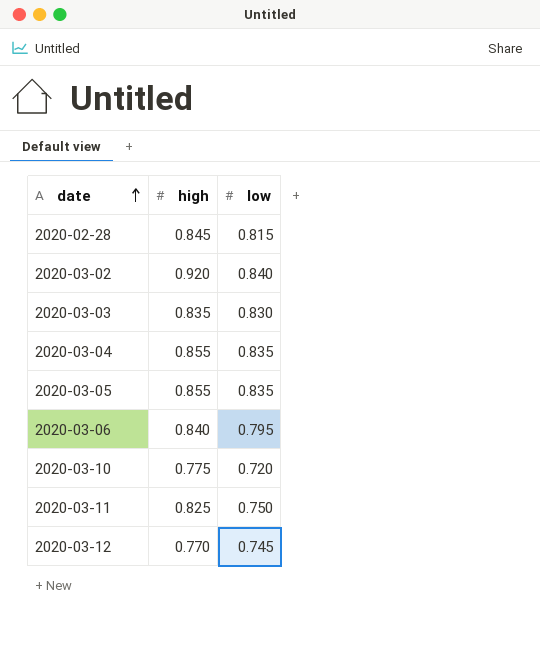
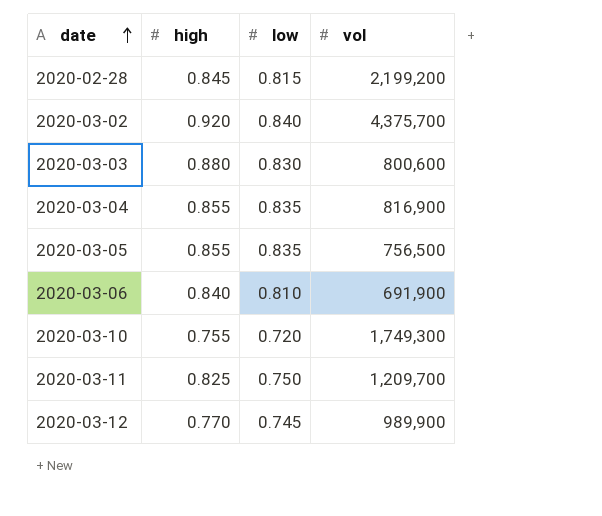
column vol | position: none -> 4
2020-03-03 | high: 0.835 -> 0.880
2020-03-06 | low: 0.795 -> 0.810
2020-03-10 | high: 0.775 -> 0.755

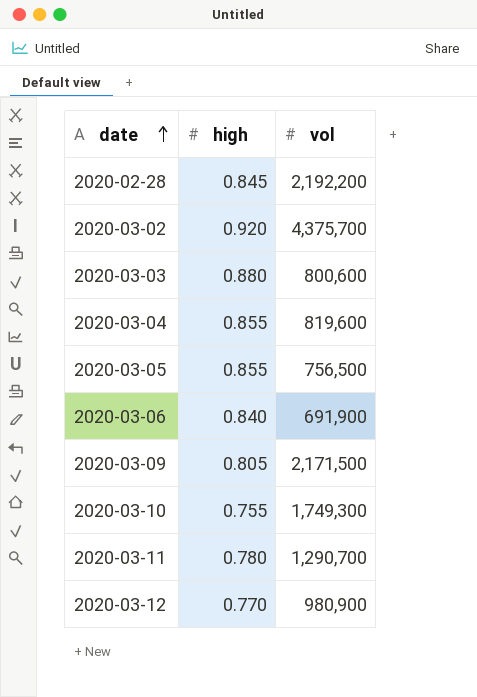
column low | position: 3 -> none
2020-02-28 | vol: 2,199,200 -> 2,192,200
2020-03-04 | vol: 816,900 -> 819,600
row 2020-03-09: none -> 0.805 | 2,171,500
2020-03-11 | high: 0.825 -> 0.780
2020-03-11 | vol: 1,209,700 -> 1,290,700
2020-03-12 | vol: 989,900 -> 980,900

